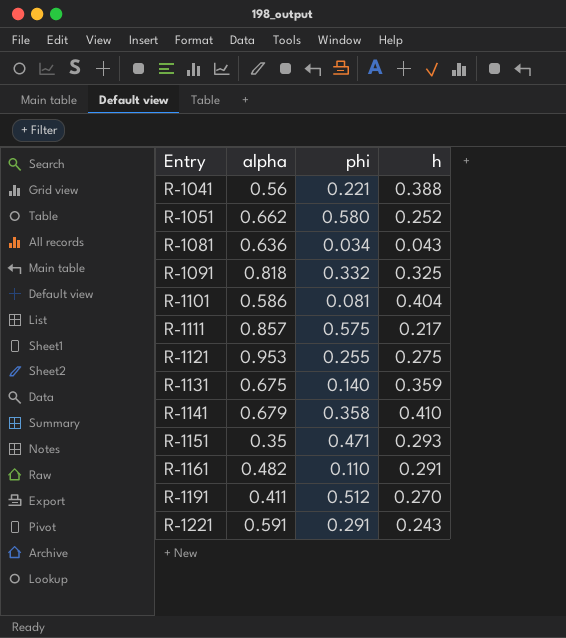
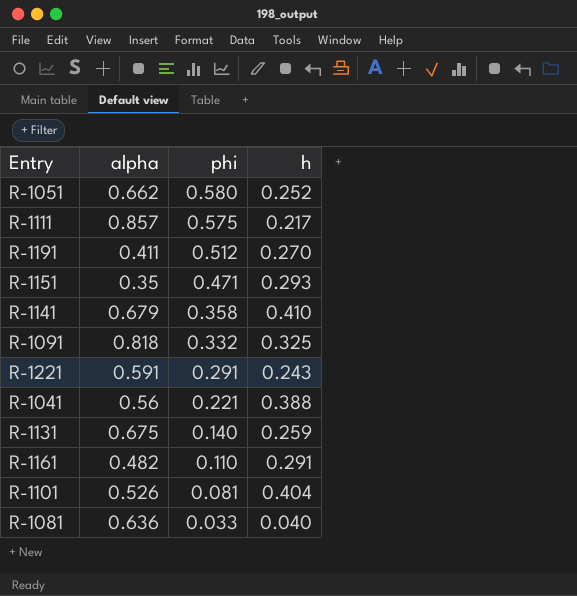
row order: Entry ascending -> phi descending
row R-1121: 0.953 | 0.255 | 0.275 -> none
R-1131 | h: 0.359 -> 0.259
R-1101 | alpha: 0.586 -> 0.526
R-1081 | phi: 0.034 -> 0.033
R-1081 | h: 0.043 -> 0.040

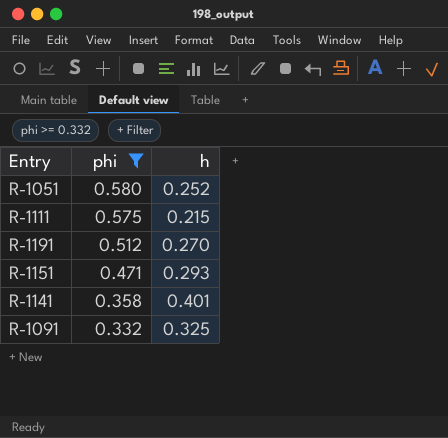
filter: none -> phi >= 0.332
column alpha | position: 2 -> none
R-1111 | h: 0.217 -> 0.215
R-1141 | h: 0.410 -> 0.401

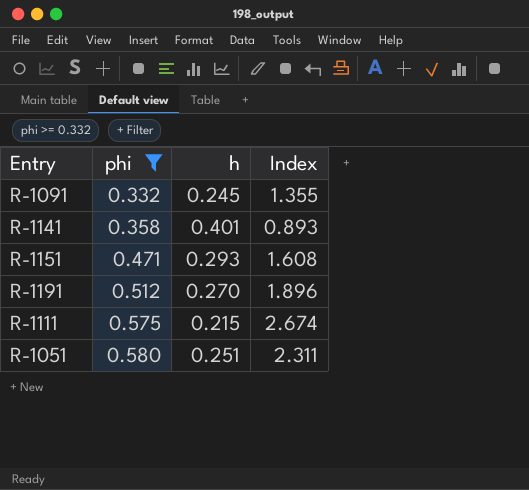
row order: phi descending -> phi ascending
column Index | formula: none -> [phi] / [h]
R-1091 | h: 0.325 -> 0.245
R-1051 | h: 0.252 -> 0.251

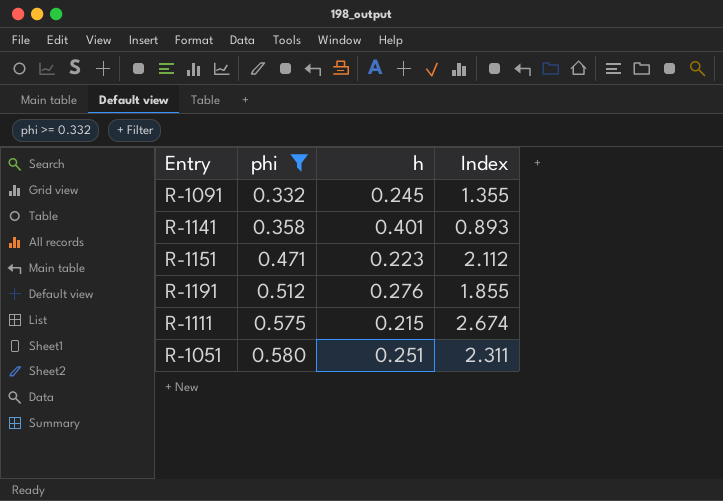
R-1151 | h: 0.293 -> 0.223
R-1151 | Index: 1.608 -> 2.112
R-1191 | h: 0.270 -> 0.276
R-1191 | Index: 1.896 -> 1.855

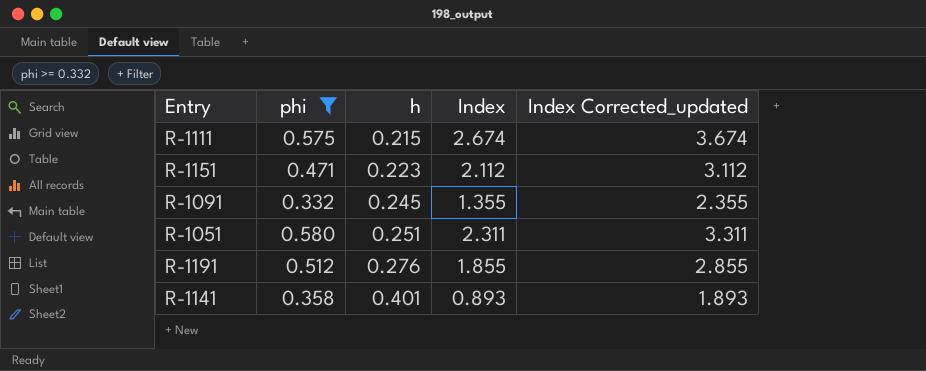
row order: phi ascending -> h ascending
column Index Corrected_updated | formula: none -> [Index] + 1

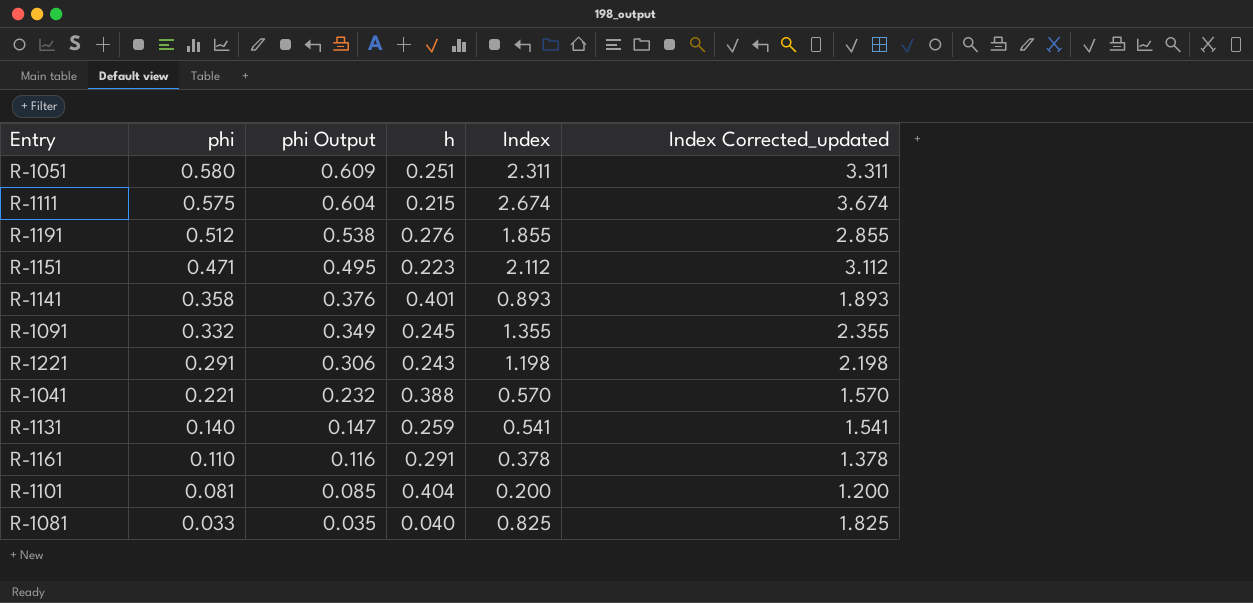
filter: phi >= 0.332 -> none
row order: h ascending -> phi descending
column phi Output | formula: none -> [phi] * 1.05

